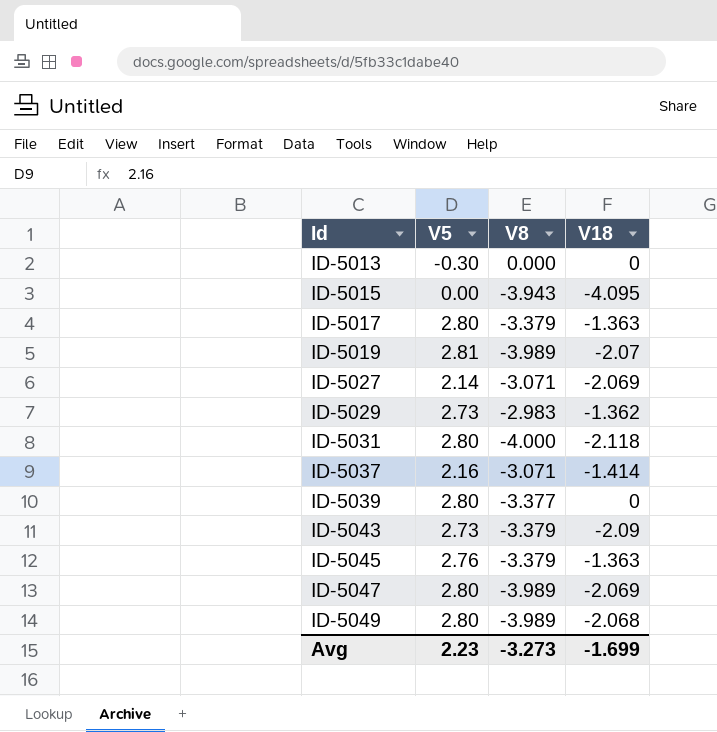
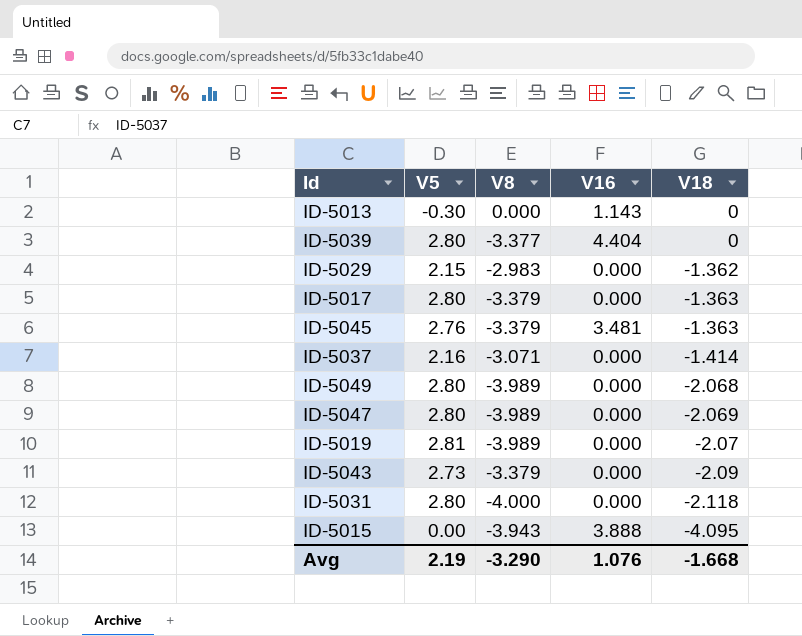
row order: Id ascending -> V18 descending
column V16 | position: none -> 4
row ID-5027: 2.14 | -3.071 | -2.069 -> none
ID-5029 | V5: 2.73 -> 2.15
Avg | V5: 2.23 -> 2.19
Avg | V8: -3.273 -> -3.290
Avg | V18: -1.699 -> -1.668

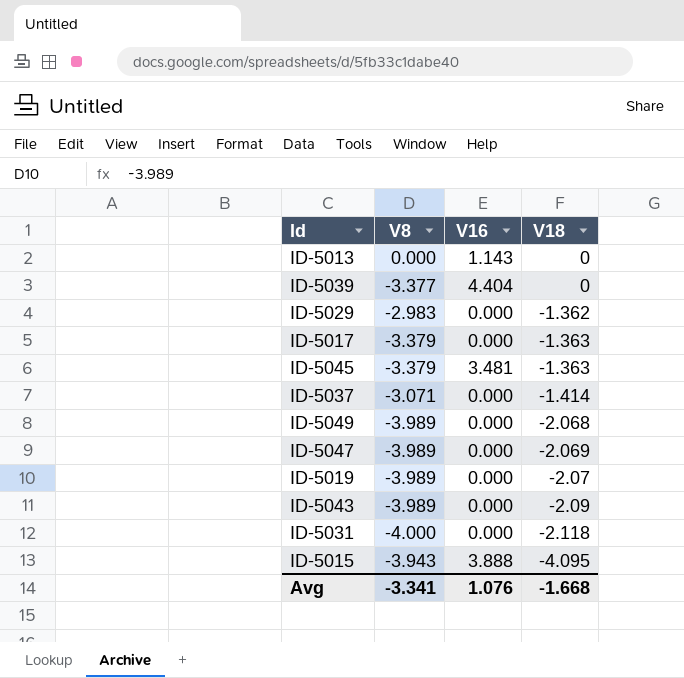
column V5 | position: 2 -> none
ID-5043 | V8: -3.379 -> -3.989
Avg | V8: -3.290 -> -3.341

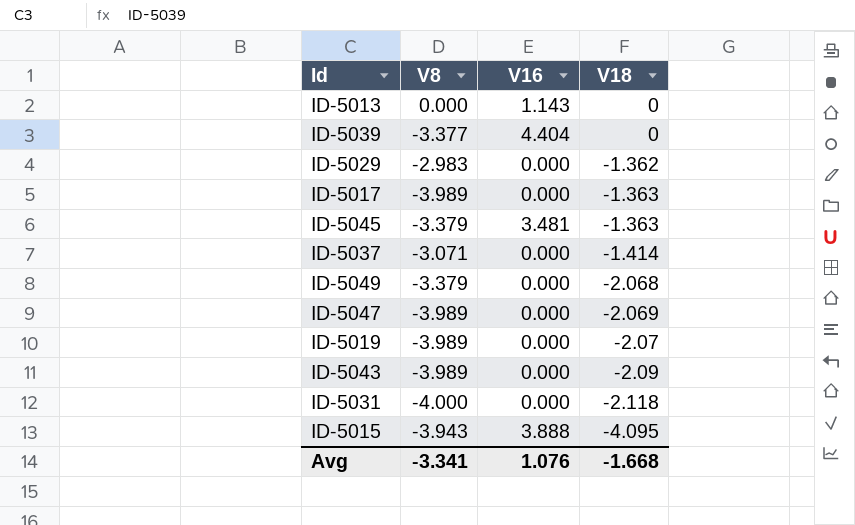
ID-5017 | V8: -3.379 -> -3.989
ID-5049 | V8: -3.989 -> -3.379

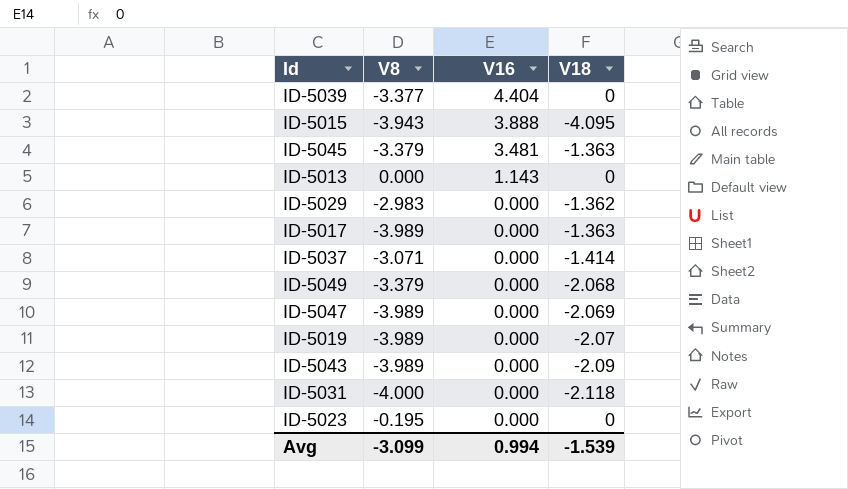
row order: V18 descending -> V16 descending
row ID-5023: none -> -0.195 | 0.000 | 0
Avg | V8: -3.341 -> -3.099
Avg | V16: 1.076 -> 0.994
Avg | V18: -1.668 -> -1.539

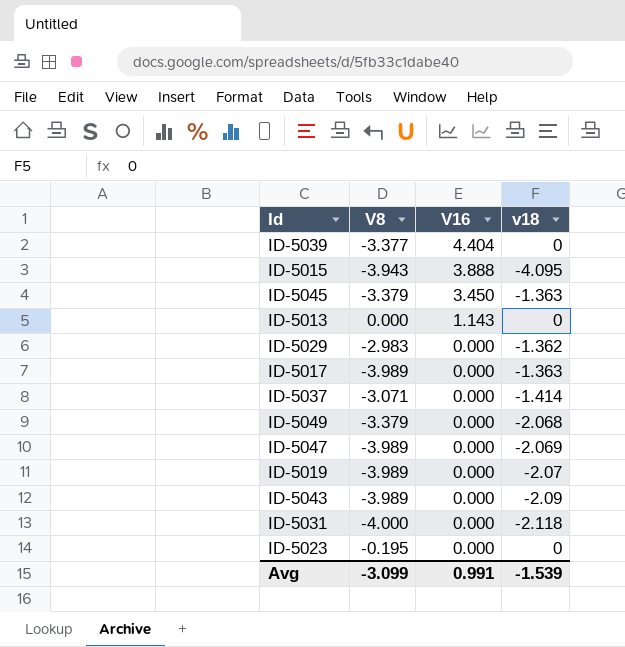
column name: V18 -> v18
ID-5045 | V16: 3.481 -> 3.450
Avg | V16: 0.994 -> 0.991

